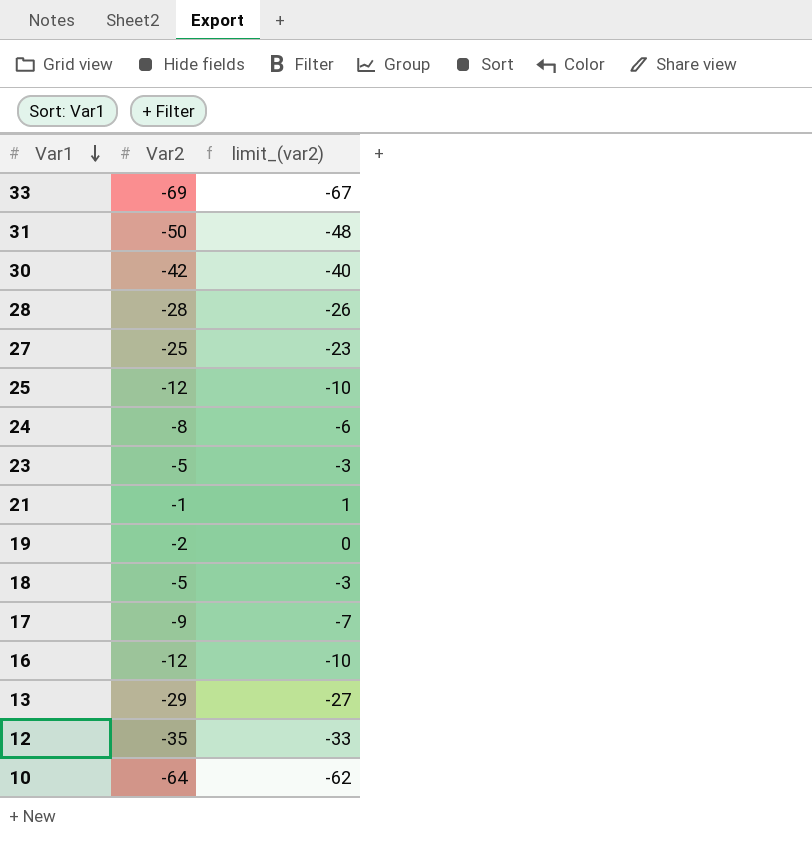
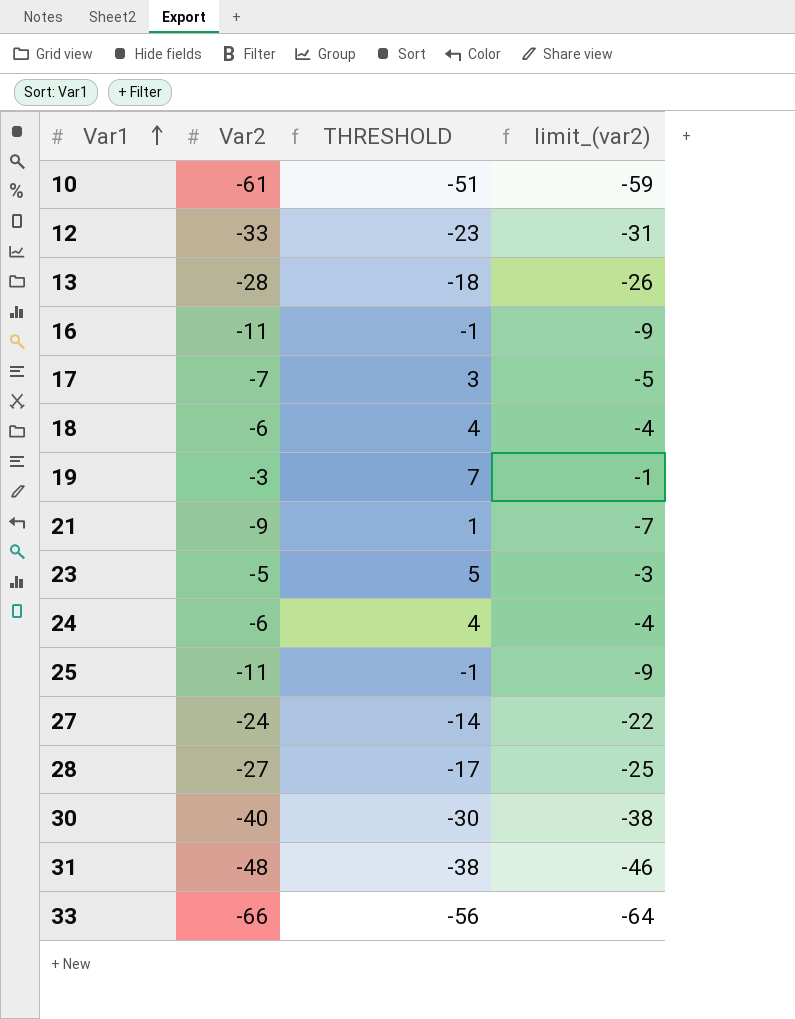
row order: Var1 descending -> Var1 ascending
column THRESHOLD | formula: none -> [Var2] + 10
10 | Var2: -64 -> -61
10 | limit_(var2): -62 -> -59
12 | Var2: -35 -> -33
12 | limit_(var2): -33 -> -31
13 | Var2: -29 -> -28
13 | limit_(var2): -27 -> -26
16 | Var2: -12 -> -11
16 | limit_(var2): -10 -> -9
17 | Var2: -9 -> -7
17 | limit_(var2): -7 -> -5
18 | Var2: -5 -> -6
18 | limit_(var2): -3 -> -4
19 | Var2: -2 -> -3
19 | limit_(var2): 0 -> -1
21 | Var2: -1 -> -9
21 | limit_(var2): 1 -> -7
24 | Var2: -8 -> -6
24 | limit_(var2): -6 -> -4
25 | Var2: -12 -> -11
25 | limit_(var2): -10 -> -9
27 | Var2: -25 -> -24
27 | limit_(var2): -23 -> -22
28 | Var2: -28 -> -27
28 | limit_(var2): -26 -> -25
30 | Var2: -42 -> -40
30 | limit_(var2): -40 -> -38
31 | Var2: -50 -> -48
31 | limit_(var2): -48 -> -46
33 | Var2: -69 -> -66
33 | limit_(var2): -67 -> -64

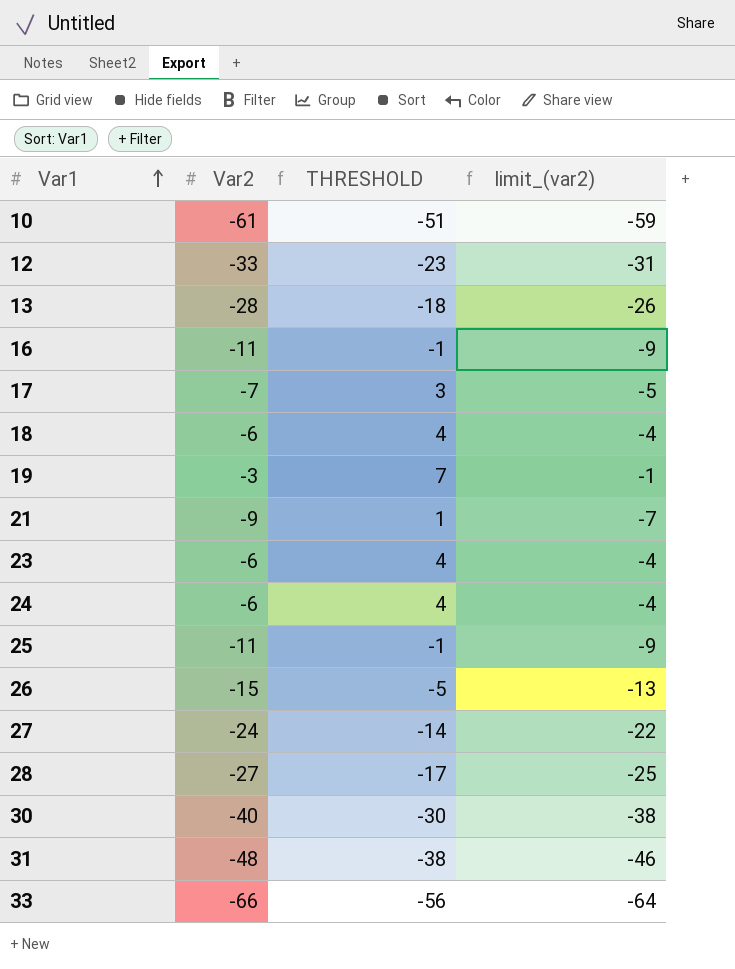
23 | Var2: -5 -> -6
23 | THRESHOLD: 5 -> 4
23 | limit_(var2): -3 -> -4
row 26: none -> -15 | -5 | -13

